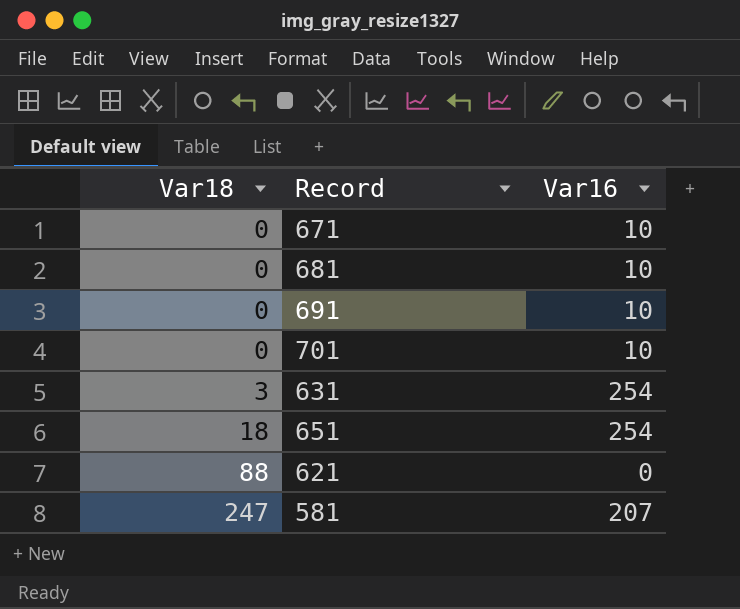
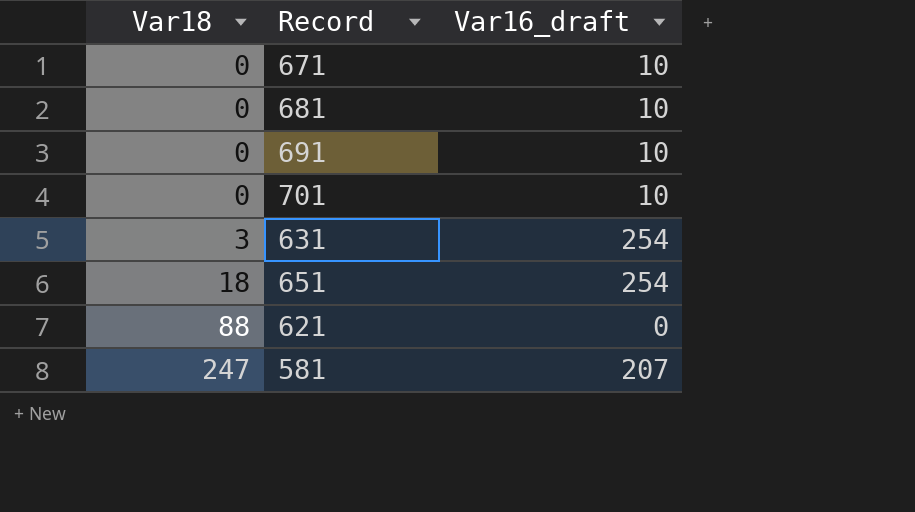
column name: Var16 -> Var16_draft

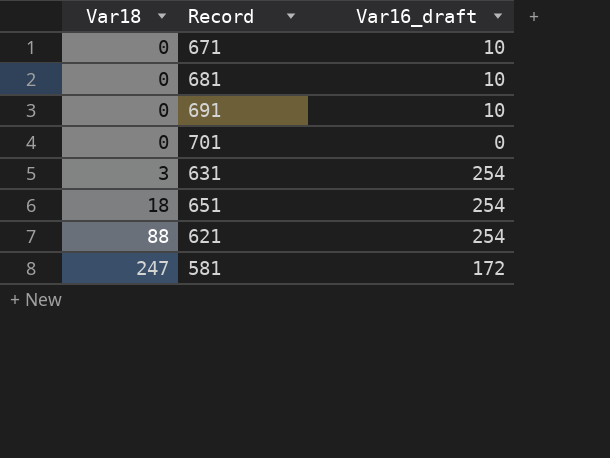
701 | Var16_draft: 10 -> 0
621 | Var16_draft: 0 -> 254
581 | Var16_draft: 207 -> 172

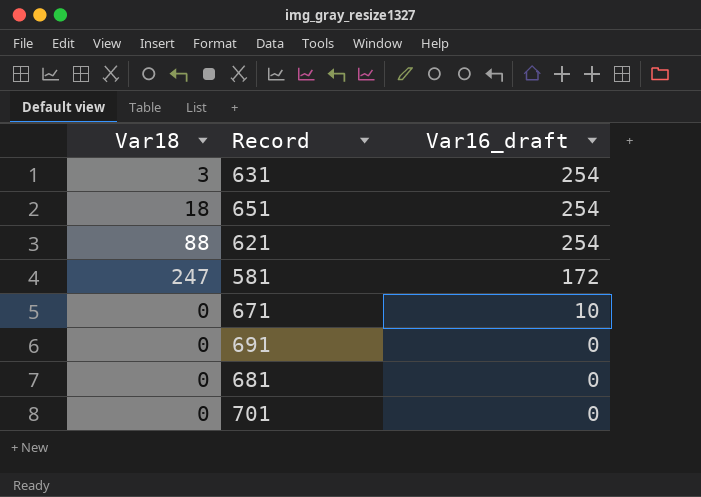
row order: Var18 ascending -> Var16_draft descending
691 | Var16_draft: 10 -> 0
681 | Var16_draft: 10 -> 0

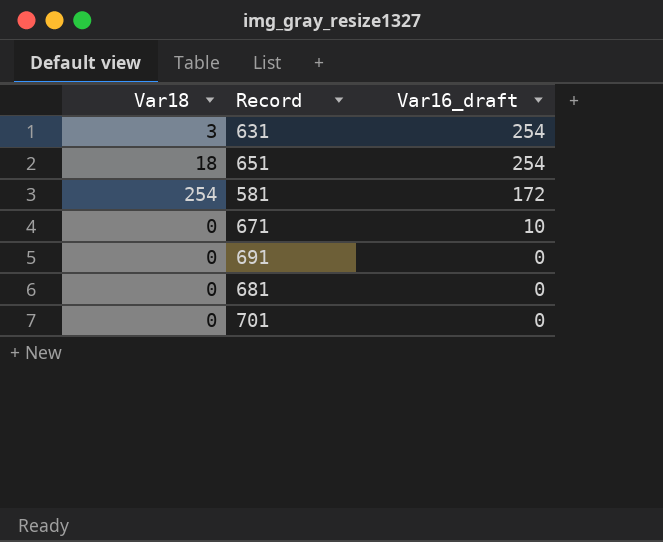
row 621: 88 | 254 -> none
581 | Var18: 247 -> 254

